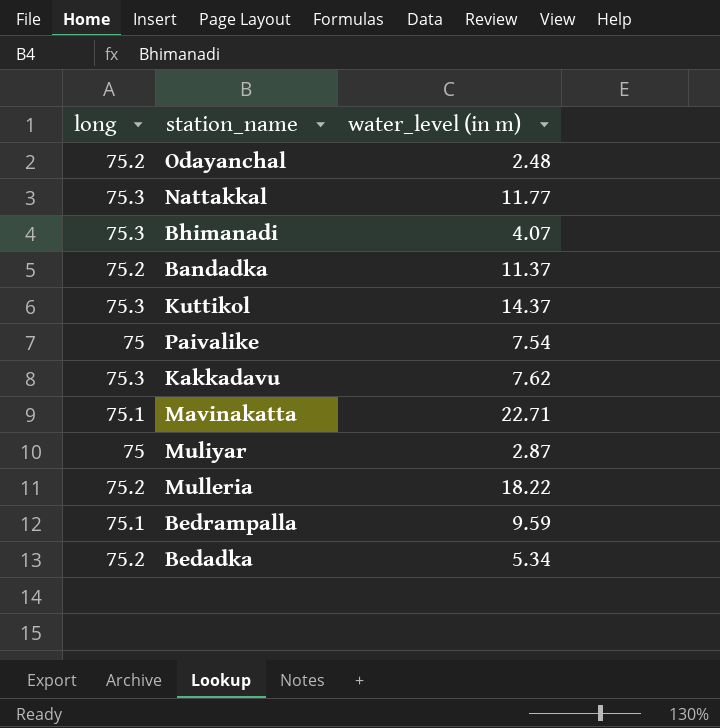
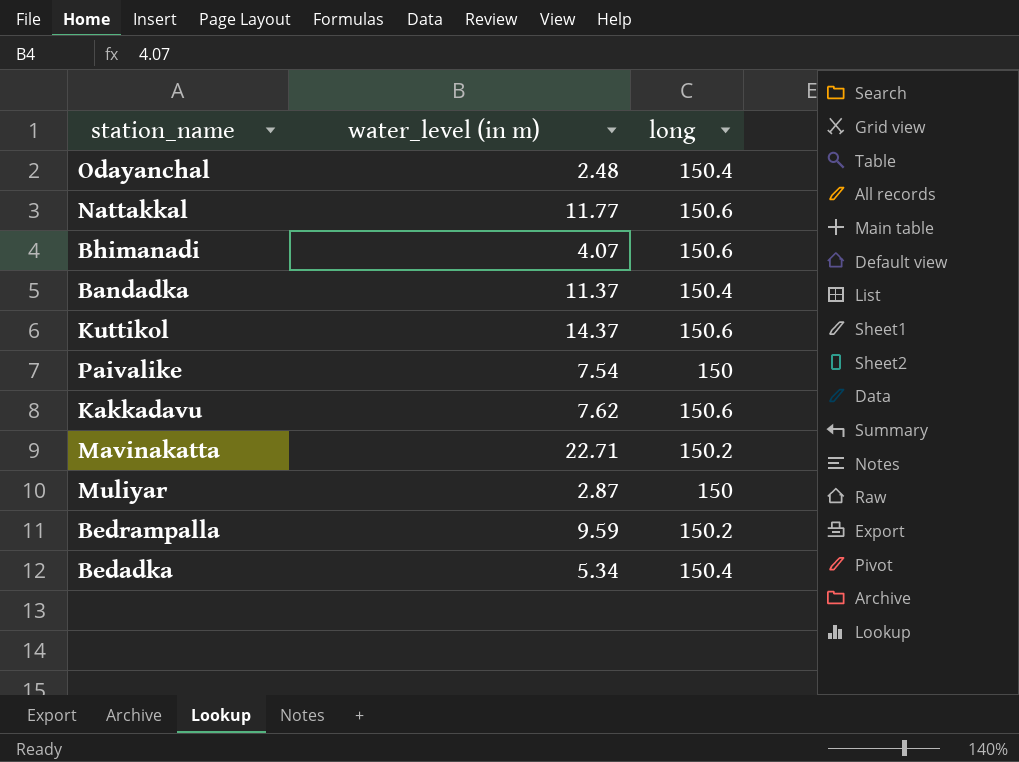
column long | position: 1 -> 3
row Mulleria: 75.2 | 18.22 -> none
Odayanchal | long: 75.2 -> 150.4
Nattakkal | long: 75.3 -> 150.6
Bhimanadi | long: 75.3 -> 150.6
Bandadka | long: 75.2 -> 150.4
Kuttikol | long: 75.3 -> 150.6
Paivalike | long: 75 -> 150
Kakkadavu | long: 75.3 -> 150.6
Mavinakatta | long: 75.1 -> 150.2
Muliyar | long: 75 -> 150
Bedrampalla | long: 75.1 -> 150.2
Bedadka | long: 75.2 -> 150.4

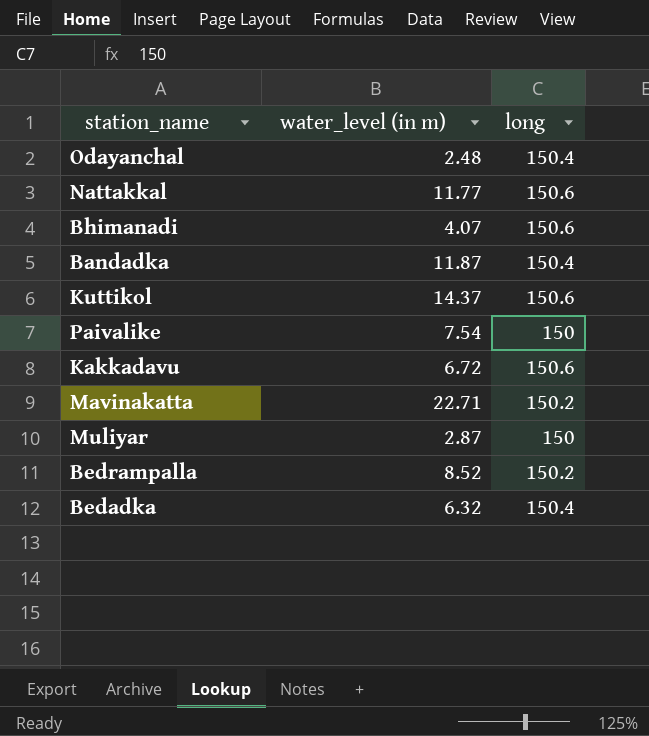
Bandadka | water_level (in m): 11.37 -> 11.87
Kakkadavu | water_level (in m): 7.62 -> 6.72
Bedrampalla | water_level (in m): 9.59 -> 8.52
Bedadka | water_level (in m): 5.34 -> 6.32

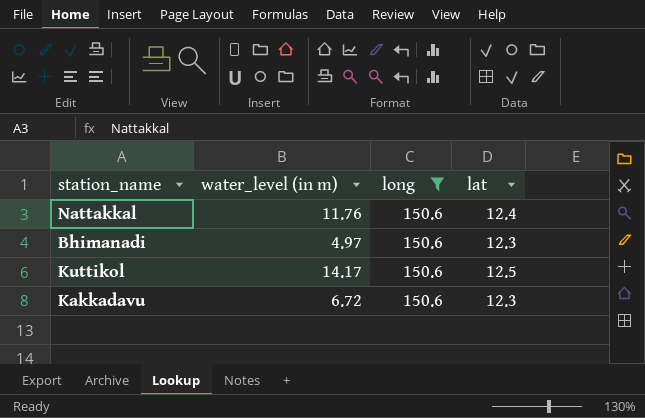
filter: none -> long = 150.6
column lat | position: none -> 4
Nattakkal | water_level (in m): 11.77 -> 11.76
Bhimanadi | water_level (in m): 4.07 -> 4.97
Kuttikol | water_level (in m): 14.37 -> 14.17

